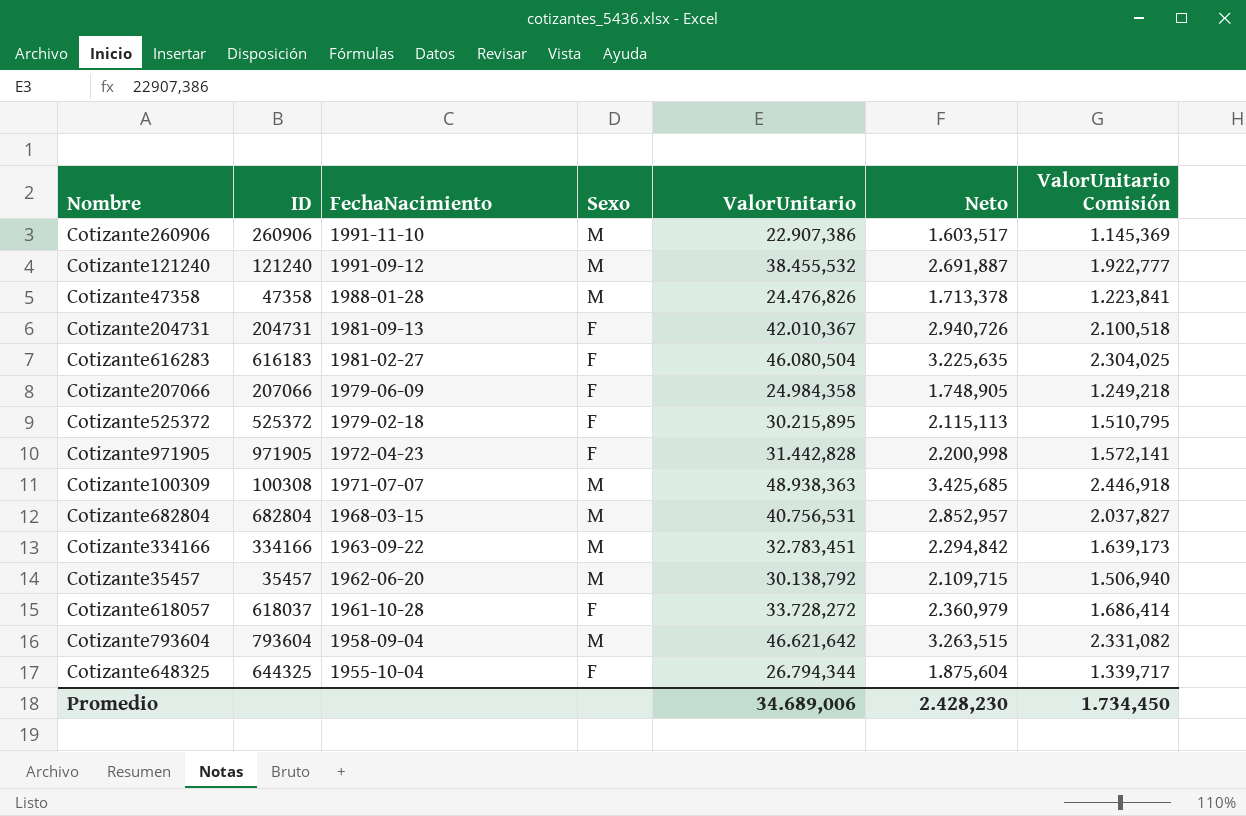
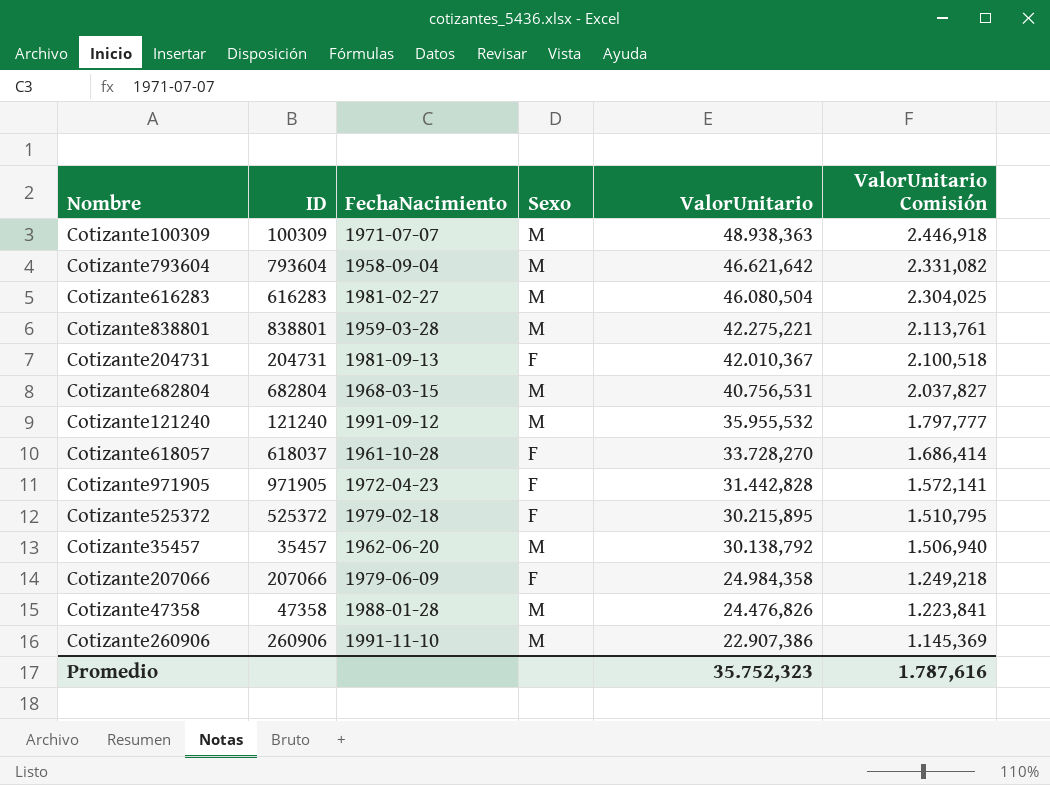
row order: FechaNacimiento descending -> ValorUnitario descending
column Neto | formula: [ValorUnitario] * 0,07 -> none
row Cotizante334166: 334166 | 1963-09-22 | M | 32.783,451 | 2.294,842 | 1.639,173 -> none
row Cotizante648325: 644325 | 1955-10-04 | F | 26.794,344 | 1.875,604 | 1.339,717 -> none
Cotizante100309 | ID: 100308 -> 100309
Cotizante616283 | ID: 616183 -> 616283
Cotizante616283 | Sexo: F -> M
row Cotizante838801: none -> 838801 | 1959-03-28 | M | 42.275,221 | 2.113,761
Cotizante121240 | ValorUnitario: 38.455,532 -> 35.955,532
Cotizante121240 | ValorUnitario Comisión: 1.922,777 -> 1.797,777
Cotizante618057 | ValorUnitario: 33.728,272 -> 33.728,270
Promedio | ValorUnitario: 34.689,006 -> 35.752,323
Promedio | ValorUnitario Comisión: 1.734,450 -> 1.787,616

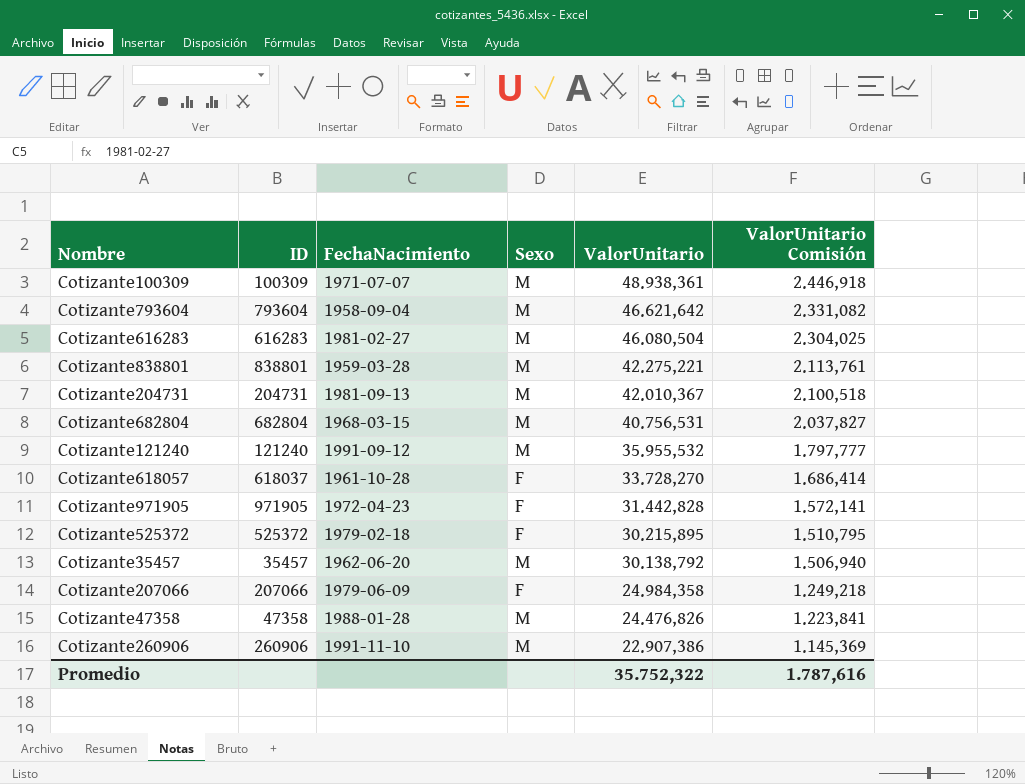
Cotizante100309 | ValorUnitario: 48.938,363 -> 48.938,361
Cotizante204731 | Sexo: F -> M
Promedio | ValorUnitario: 35.752,323 -> 35.752,322

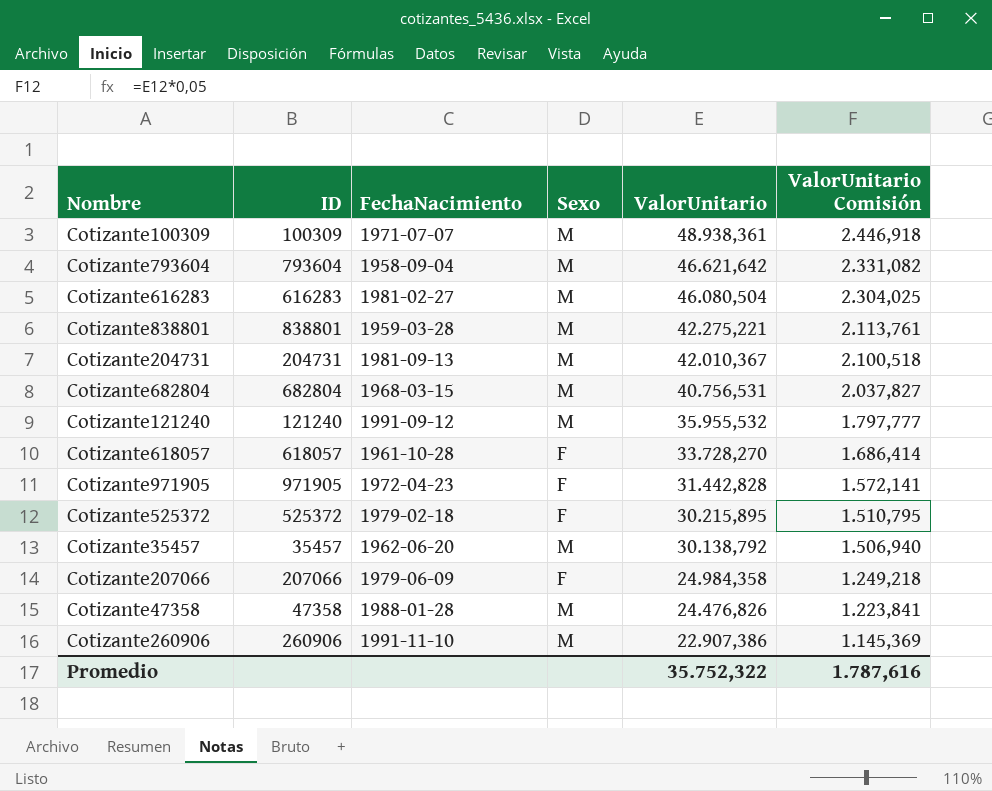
Cotizante618057 | ID: 618037 -> 618057

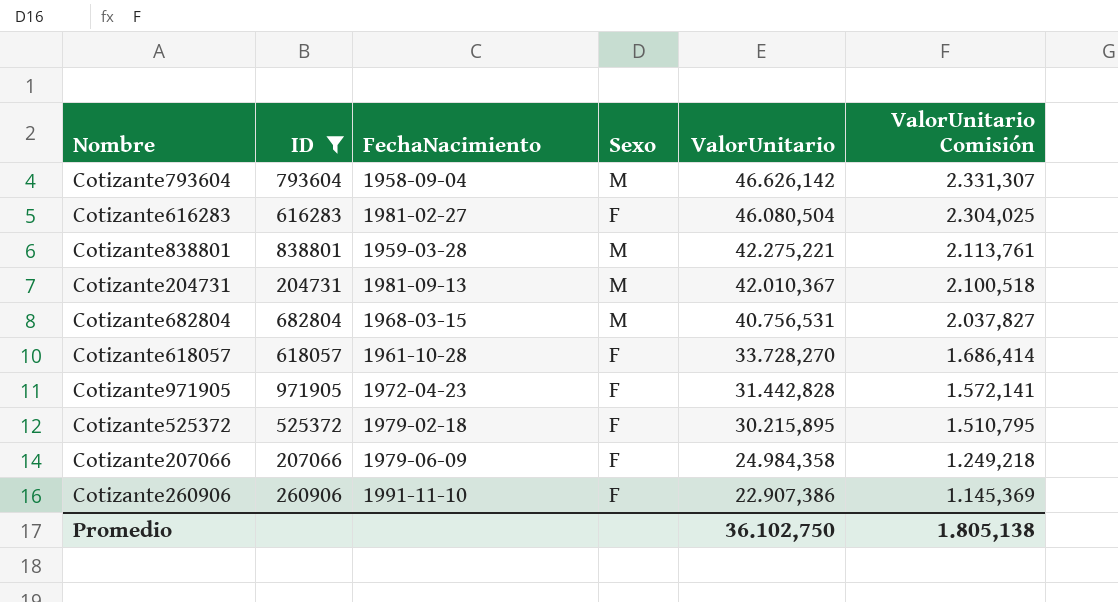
filter: none -> ID >= 204731
Cotizante793604 | ValorUnitario: 46.621,642 -> 46.626,142
Cotizante793604 | ValorUnitario Comisión: 2.331,082 -> 2.331,307
Cotizante616283 | Sexo: M -> F
Cotizante260906 | Sexo: M -> F
Promedio | ValorUnitario: 35.752,322 -> 36.102,750
Promedio | ValorUnitario Comisión: 1.787,616 -> 1.805,138

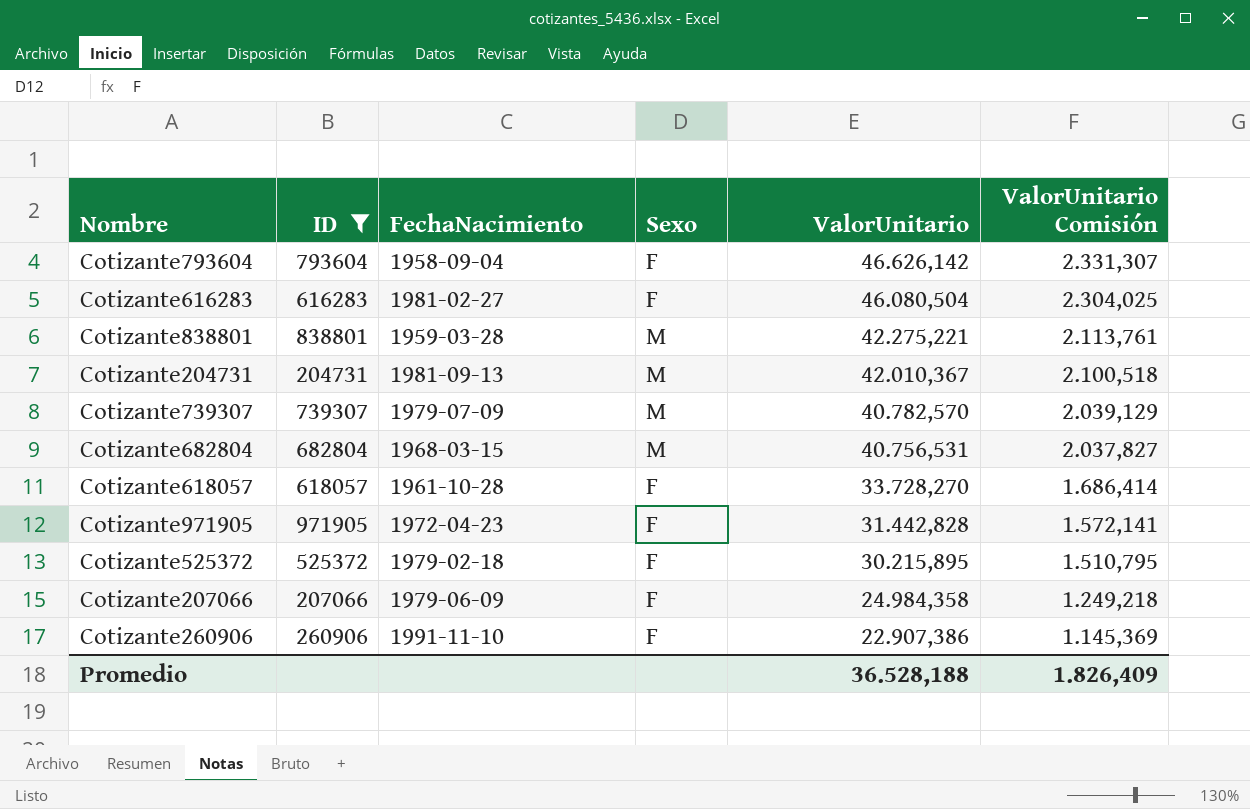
Cotizante793604 | Sexo: M -> F
row Cotizante739307: none -> 739307 | 1979-07-09 | M | 40.782,570 | 2.039,129
Promedio | ValorUnitario: 36.102,750 -> 36.528,188
Promedio | ValorUnitario Comisión: 1.805,138 -> 1.826,409

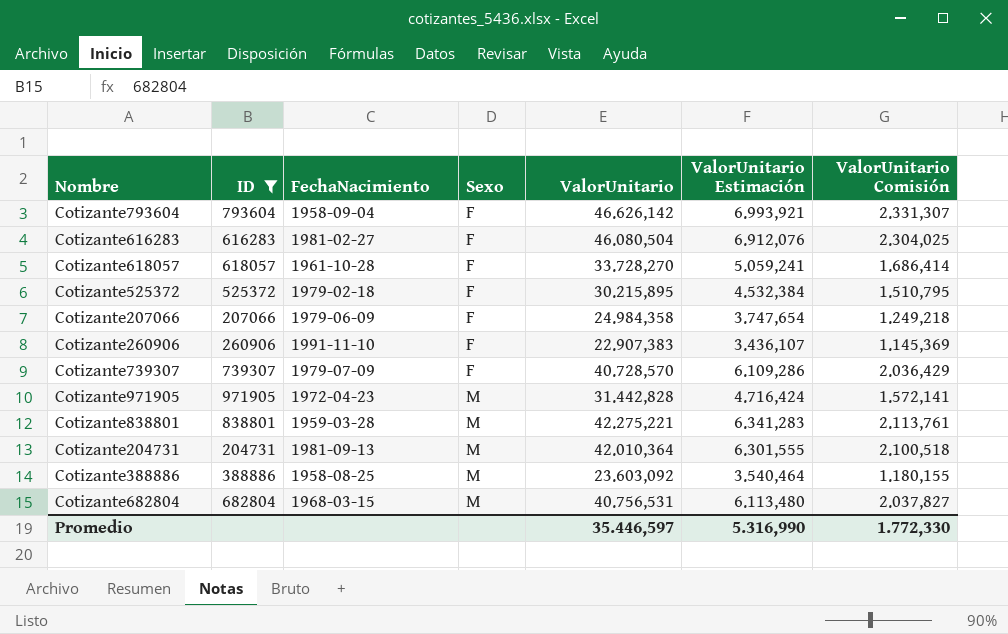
row order: ValorUnitario descending -> Sexo ascending
column ValorUnitario Estimación | formula: none -> [ValorUnitario] * 0,15
Cotizante260906 | ValorUnitario: 22.907,386 -> 22.907,383
Cotizante739307 | Sexo: M -> F
Cotizante739307 | ValorUnitario: 40.782,570 -> 40.728,570
Cotizante739307 | ValorUnitario Comisión: 2.039,129 -> 2.036,429
Cotizante971905 | Sexo: F -> M
Cotizante204731 | ValorUnitario: 42.010,367 -> 42.010,364
row Cotizante388886: none -> 388886 | 1958-08-25 | M | 23.603,092 | 3.540,464 | 1.180,155
Promedio | ValorUnitario: 36.528,188 -> 35.446,597
Promedio | ValorUnitario Comisión: 1.826,409 -> 1.772,330

